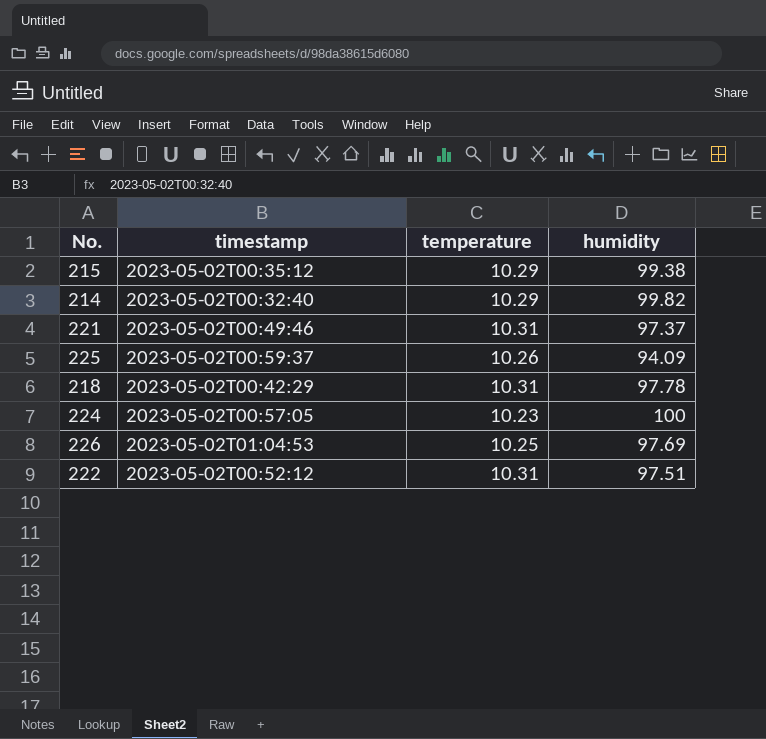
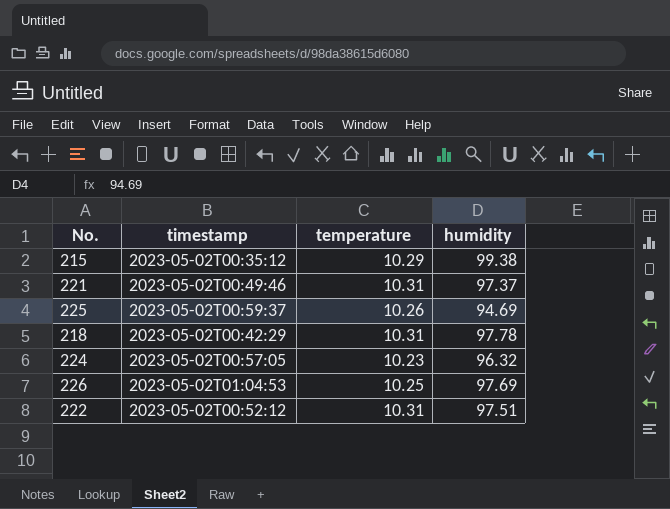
row 214: 2023-05-02T00:32:40 | 10.29 | 99.82 -> none
225 | humidity: 94.09 -> 94.69
224 | humidity: 100 -> 96.32

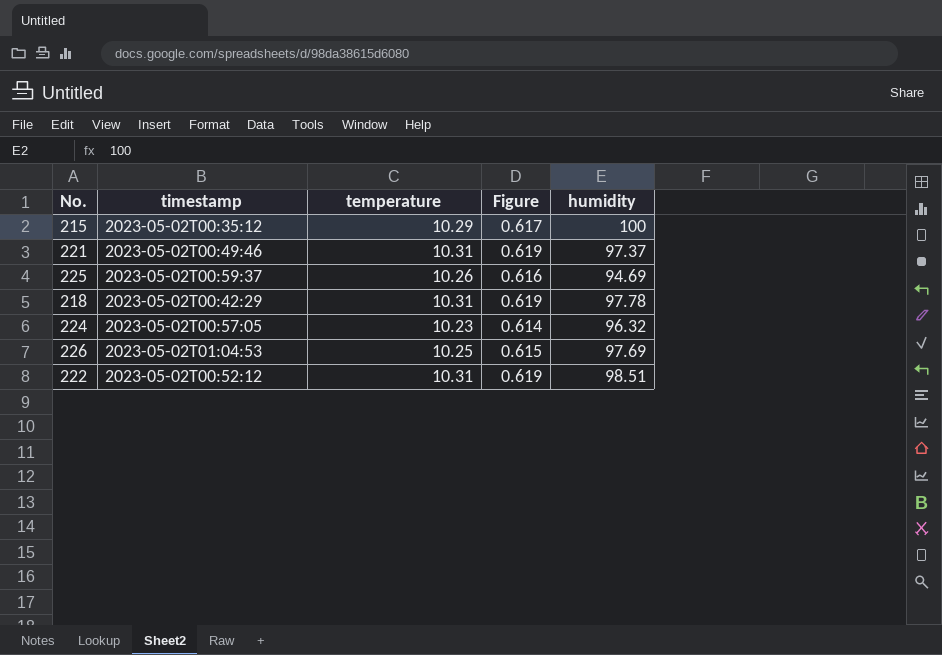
column Figure | formula: none -> [temperature] * 0.06
215 | humidity: 99.38 -> 100
222 | humidity: 97.51 -> 98.51

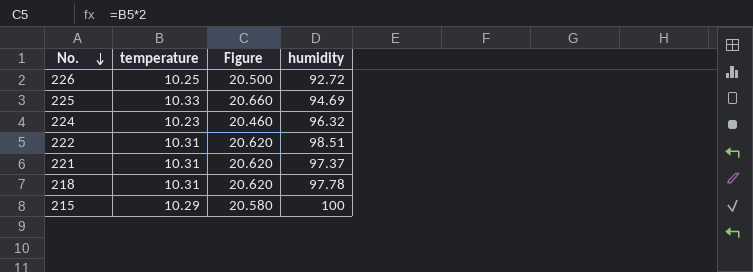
row order: none -> No. descending
column timestamp | position: 2 -> none
column Figure | formula: [temperature] * 0.06 -> [temperature] * 2
226 | humidity: 97.69 -> 92.72
225 | temperature: 10.26 -> 10.33

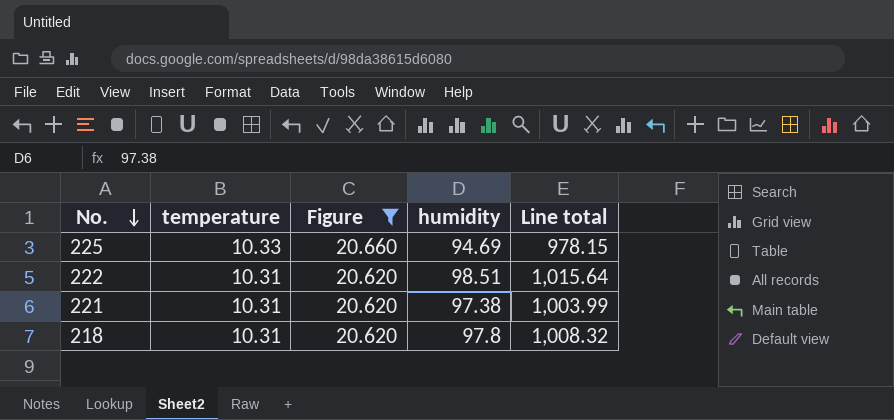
filter: none -> Figure >= 20.620
column Line total | formula: none -> [temperature] * [humidity]
221 | humidity: 97.37 -> 97.38
218 | humidity: 97.78 -> 97.8

